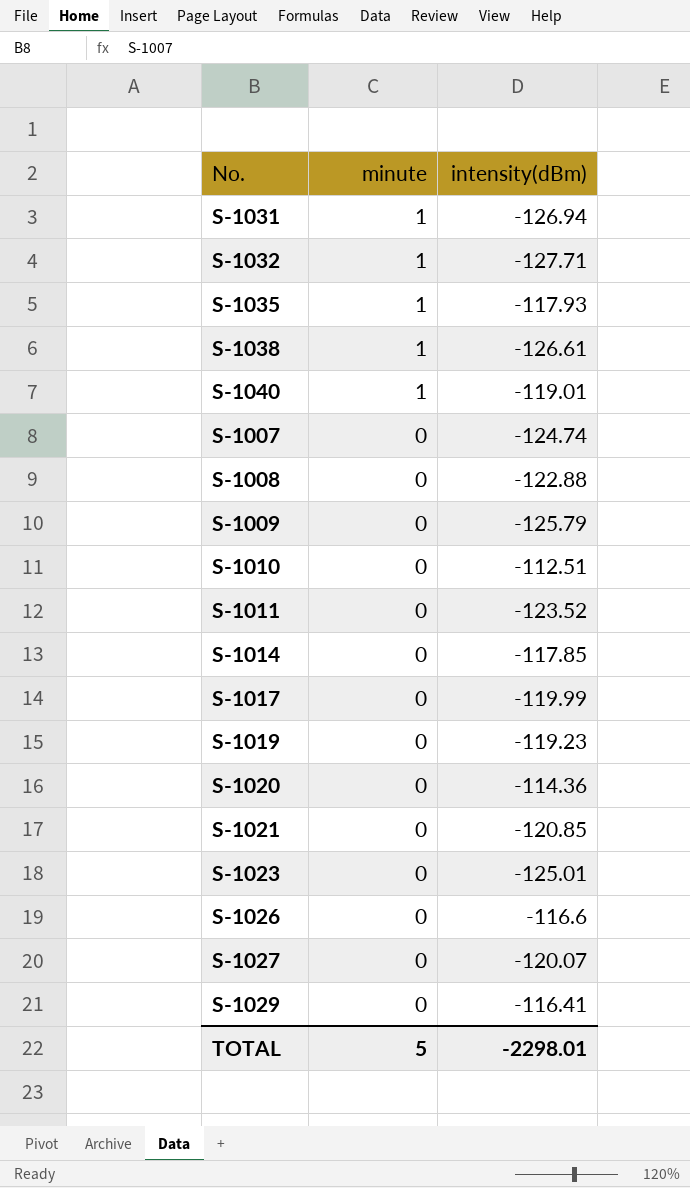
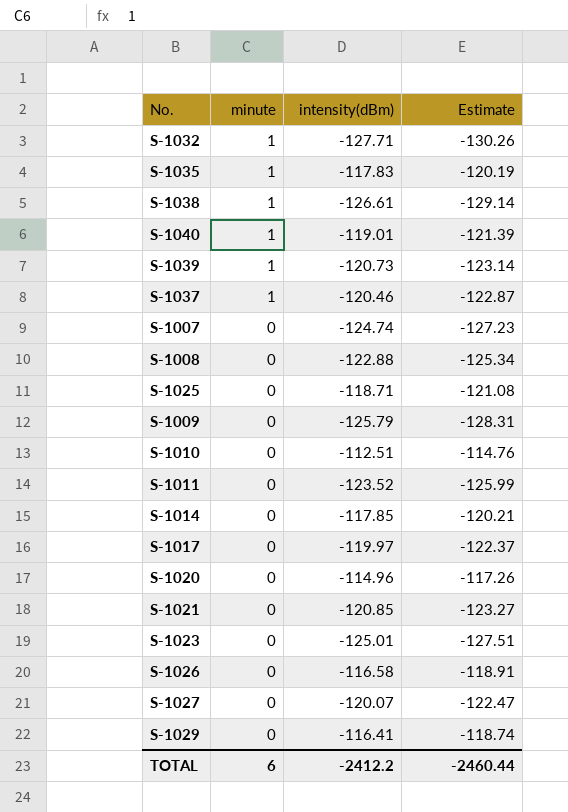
column Estimate | formula: none -> [intensity(dBm)] * 1.02
row S-1031: 1 | -126.94 -> none
row S-1019: 0 | -119.23 -> none
S-1035 | intensity(dBm): -117.93 -> -117.83
row S-1039: none -> 1 | -120.73 | -123.14
row S-1037: none -> 1 | -120.46 | -122.87
row S-1025: none -> 0 | -118.71 | -121.08
S-1017 | intensity(dBm): -119.99 -> -119.97
S-1020 | intensity(dBm): -114.36 -> -114.96
S-1026 | intensity(dBm): -116.6 -> -116.58
TOTAL | minute: 5 -> 6
TOTAL | intensity(dBm): -2298.01 -> -2412.2

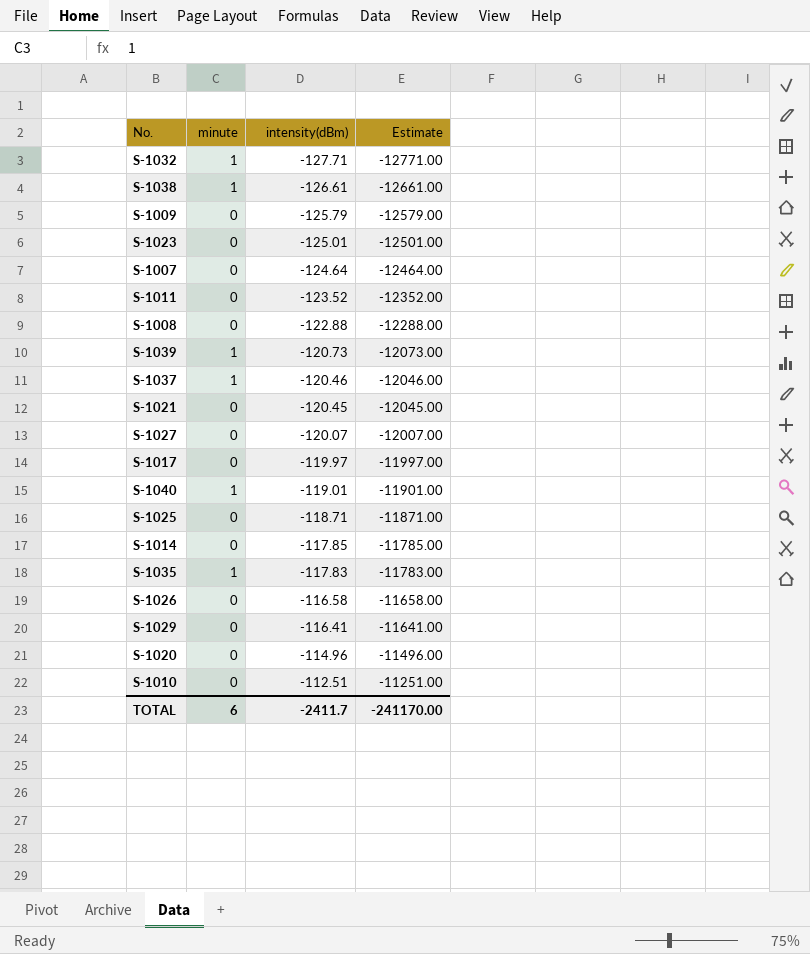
row order: minute descending -> intensity(dBm) ascending
column Estimate | formula: [intensity(dBm)] * 1.02 -> [intensity(dBm)] * 100
S-1007 | intensity(dBm): -124.74 -> -124.64
S-1021 | intensity(dBm): -120.85 -> -120.45
TOTAL | intensity(dBm): -2412.2 -> -2411.7
TOTAL | Estimate: -2460.44 -> -241170.00

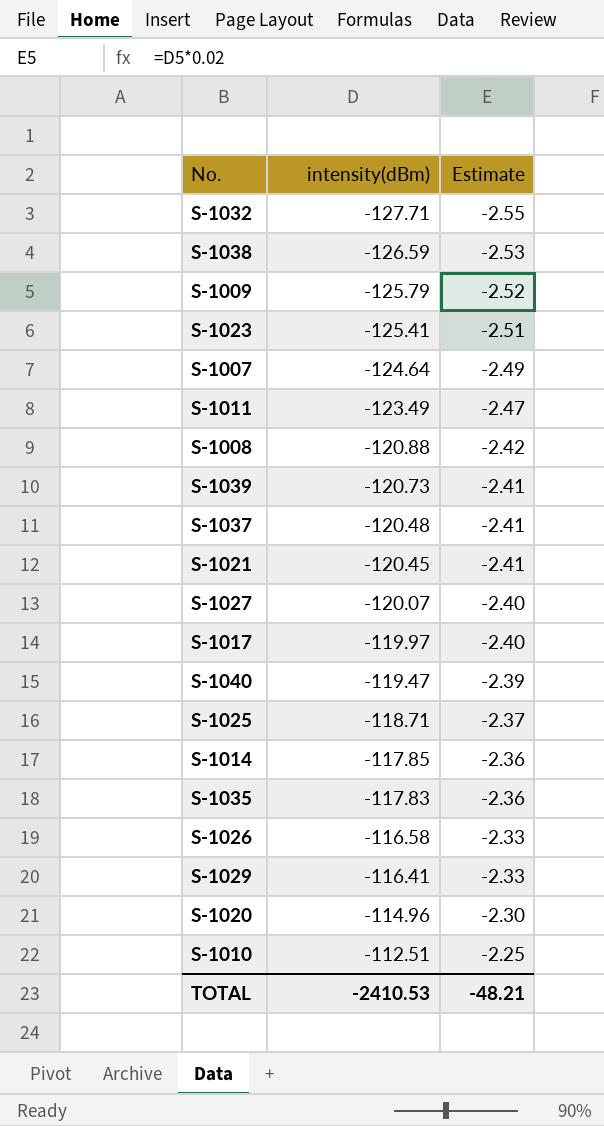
column minute | position: 2 -> none
column Estimate | formula: [intensity(dBm)] * 100 -> [intensity(dBm)] * 0.02
S-1038 | intensity(dBm): -126.61 -> -126.59
S-1023 | intensity(dBm): -125.01 -> -125.41
S-1011 | intensity(dBm): -123.52 -> -123.49
S-1008 | intensity(dBm): -122.88 -> -120.88
S-1037 | intensity(dBm): -120.46 -> -120.48
S-1040 | intensity(dBm): -119.01 -> -119.47
TOTAL | intensity(dBm): -2411.7 -> -2410.53
TOTAL | Estimate: -241170.00 -> -48.21

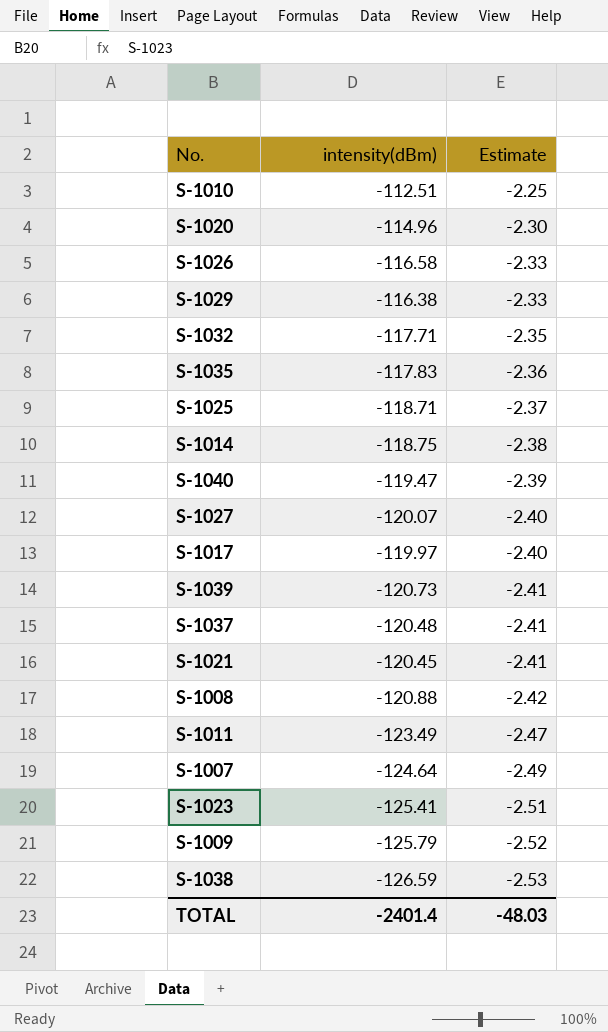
row order: intensity(dBm) ascending -> Estimate descending
S-1029 | intensity(dBm): -116.41 -> -116.38
S-1032 | intensity(dBm): -127.71 -> -117.71
S-1032 | Estimate: -2.55 -> -2.35
S-1014 | intensity(dBm): -117.85 -> -118.75
S-1014 | Estimate: -2.36 -> -2.38
TOTAL | intensity(dBm): -2410.53 -> -2401.4
TOTAL | Estimate: -48.21 -> -48.03

